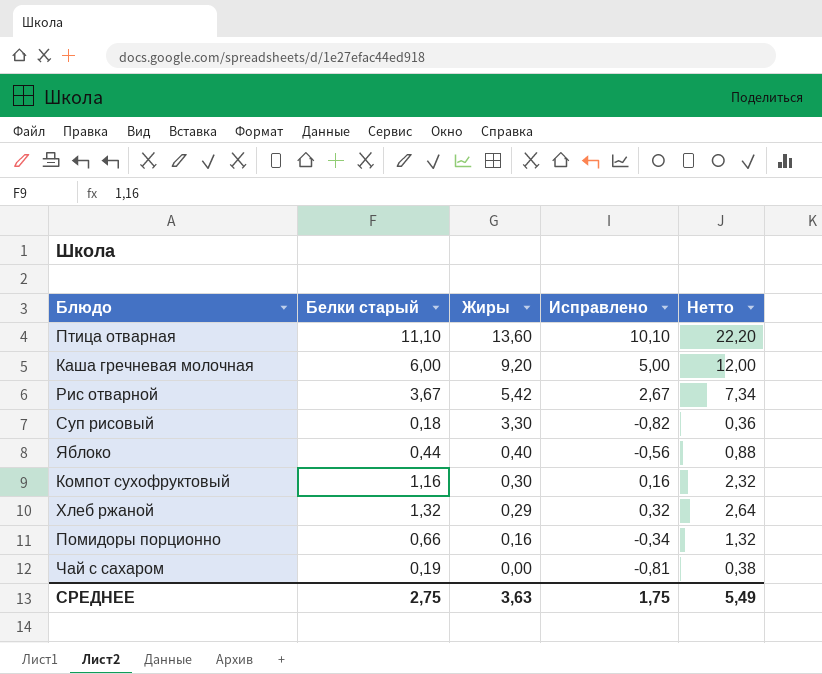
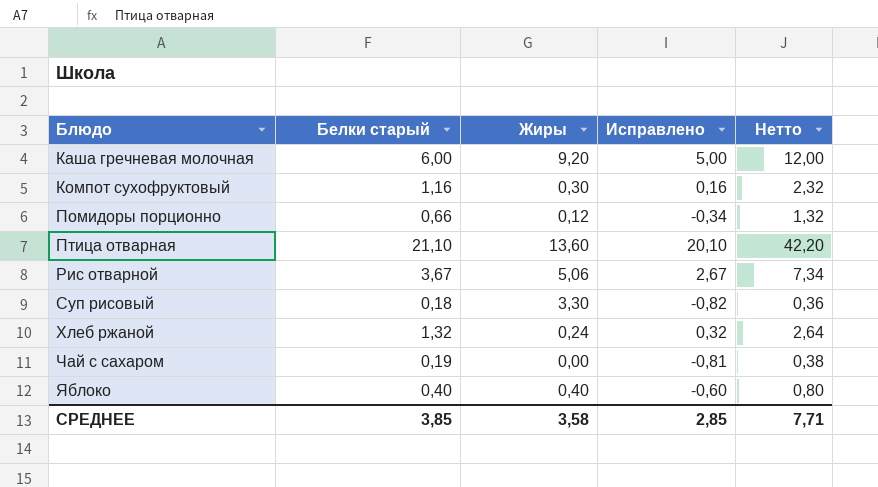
row order: Жиры descending -> Блюдо ascending
Помидоры порционно | Жиры: 0,16 -> 0,12
Птица отварная | Белки старый: 11,10 -> 21,10
Птица отварная | Исправлено: 10,10 -> 20,10
Птица отварная | Нетто: 22,20 -> 42,20
Рис отварной | Жиры: 5,42 -> 5,06
Хлеб ржаной | Жиры: 0,29 -> 0,24
Яблоко | Белки старый: 0,44 -> 0,40
Яблоко | Исправлено: -0,56 -> -0,60
Яблоко | Нетто: 0,88 -> 0,80
СРЕДНЕЕ | Белки старый: 2,75 -> 3,85
СРЕДНЕЕ | Жиры: 3,63 -> 3,58
СРЕДНЕЕ | Исправлено: 1,75 -> 2,85
СРЕДНЕЕ | Нетто: 5,49 -> 7,71

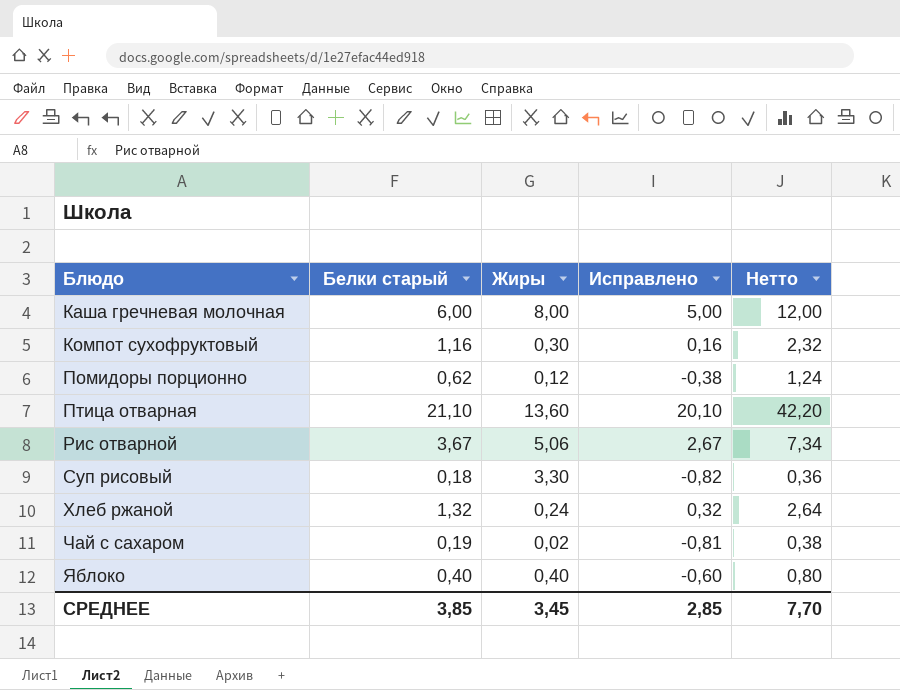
Каша гречневая молочная | Жиры: 9,20 -> 8,00
Помидоры порционно | Белки старый: 0,66 -> 0,62
Помидоры порционно | Исправлено: -0,34 -> -0,38
Помидоры порционно | Нетто: 1,32 -> 1,24
Чай с сахаром | Жиры: 0,00 -> 0,02
СРЕДНЕЕ | Жиры: 3,58 -> 3,45
СРЕДНЕЕ | Нетто: 7,71 -> 7,70

